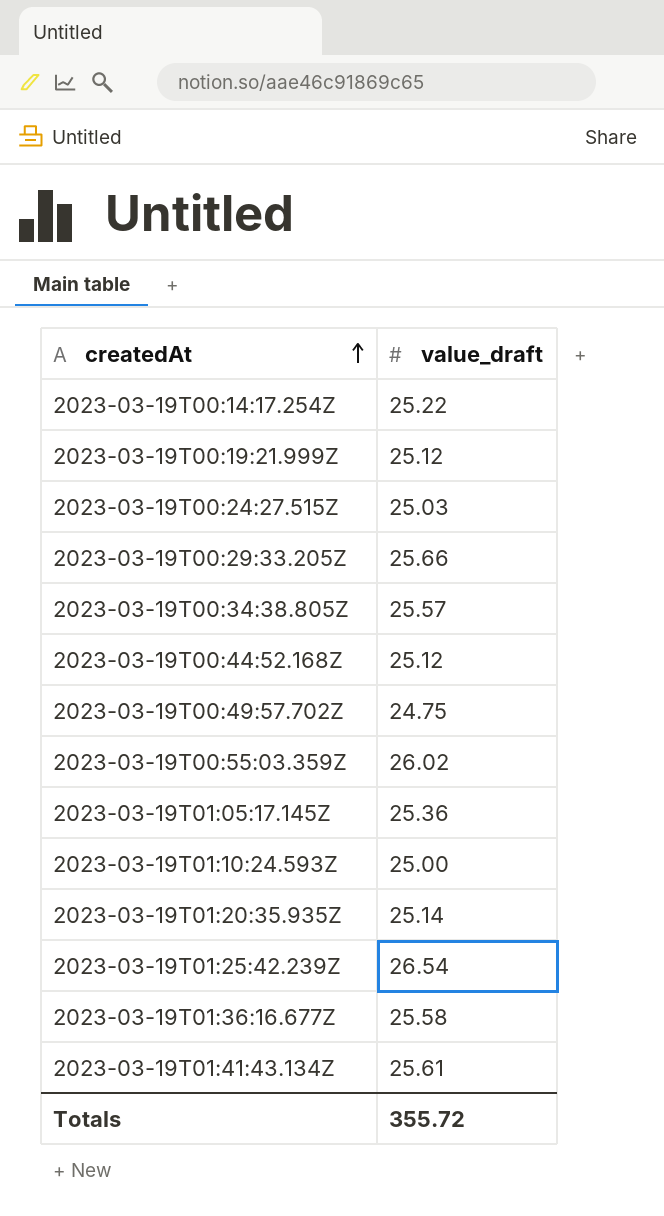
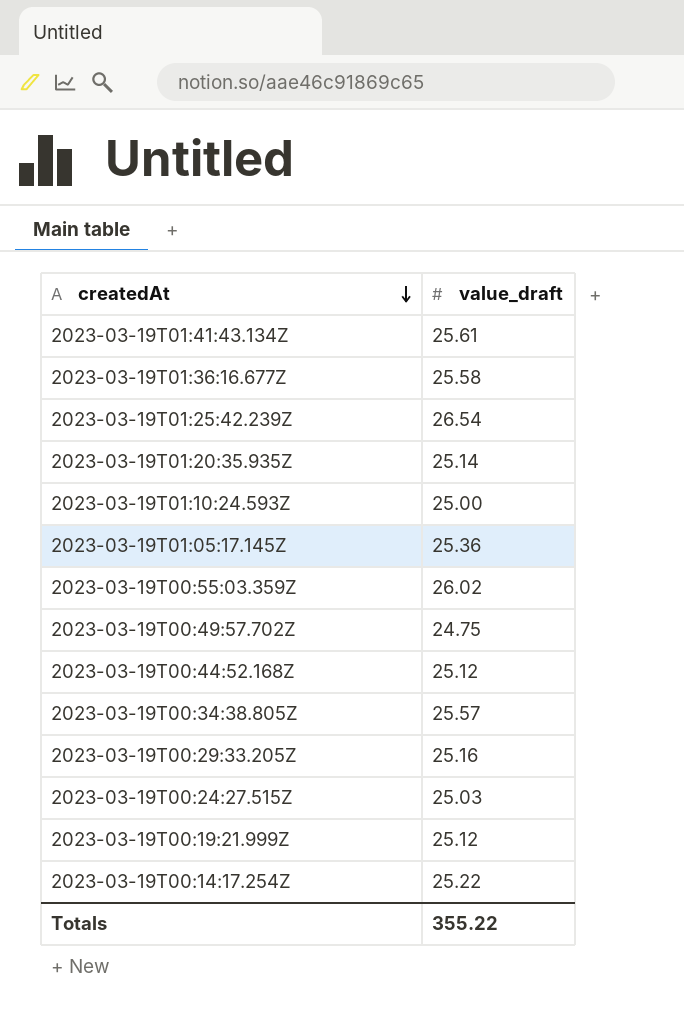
row order: createdAt ascending -> createdAt descending
2023-03-19T00:29:33.205Z | value_draft: 25.66 -> 25.16
Totals | value_draft: 355.72 -> 355.22

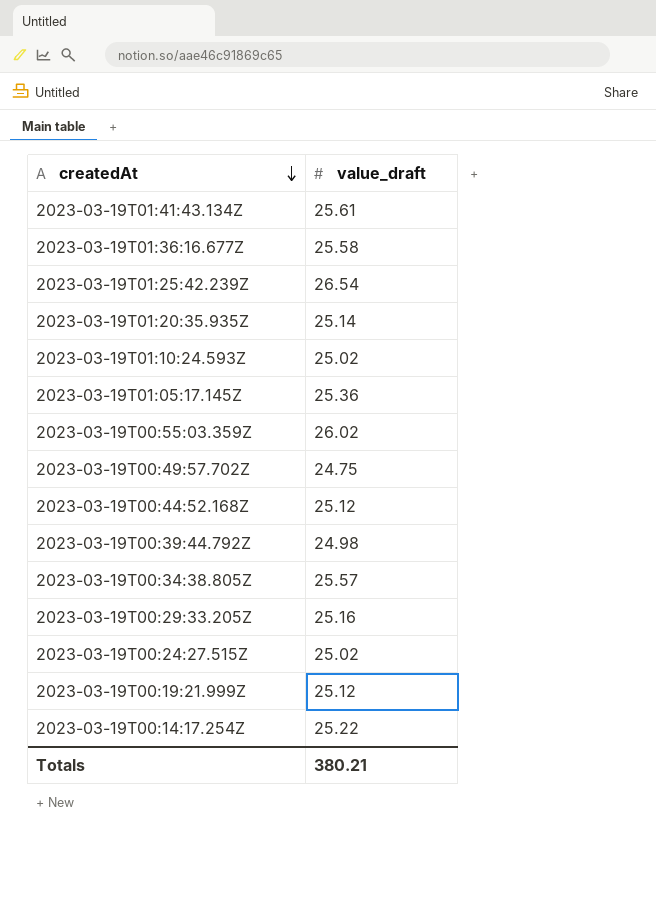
2023-03-19T01:10:24.593Z | value_draft: 25.00 -> 25.02
row 2023-03-19T00:39:44.792Z: none -> 24.98
2023-03-19T00:24:27.515Z | value_draft: 25.03 -> 25.02
Totals | value_draft: 355.22 -> 380.21

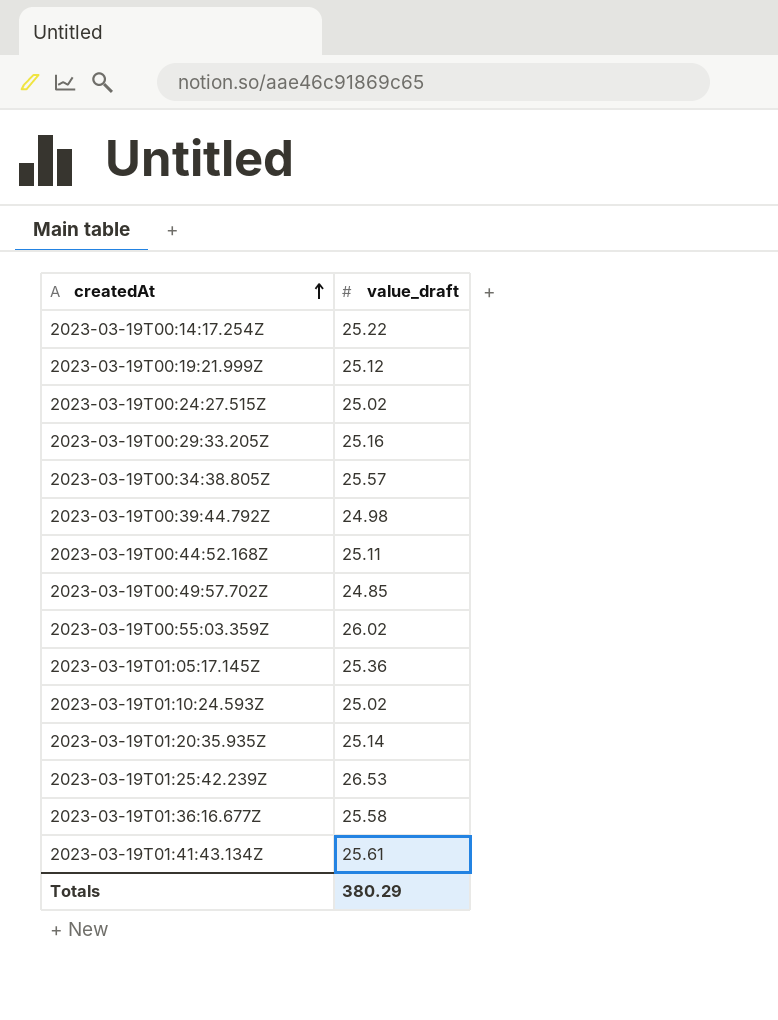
row order: createdAt descending -> createdAt ascending
2023-03-19T00:44:52.168Z | value_draft: 25.12 -> 25.11
2023-03-19T00:49:57.702Z | value_draft: 24.75 -> 24.85
2023-03-19T01:25:42.239Z | value_draft: 26.54 -> 26.53
Totals | value_draft: 380.21 -> 380.29

